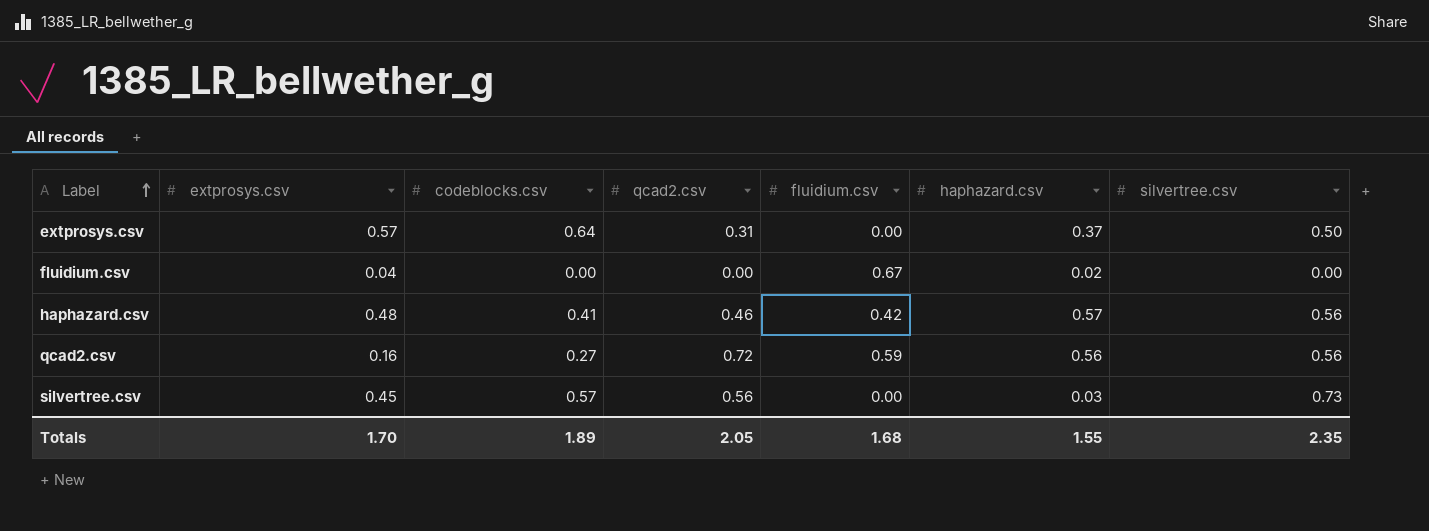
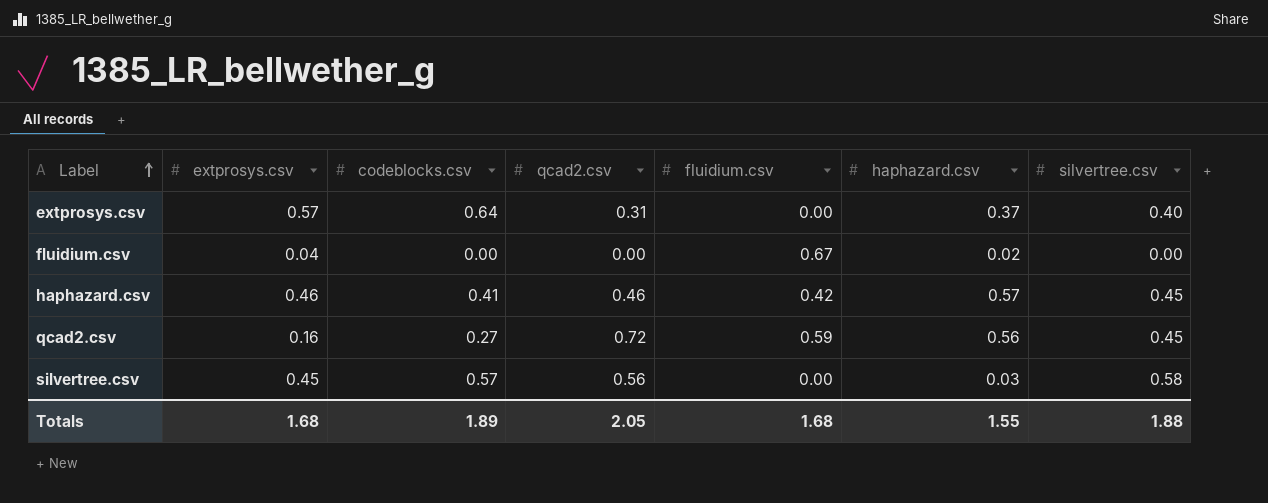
extprosys.csv | silvertree.csv: 0.50 -> 0.40
haphazard.csv | extprosys.csv: 0.48 -> 0.46
haphazard.csv | silvertree.csv: 0.56 -> 0.45
qcad2.csv | silvertree.csv: 0.56 -> 0.45
silvertree.csv | silvertree.csv: 0.73 -> 0.58
Totals | extprosys.csv: 1.70 -> 1.68
Totals | silvertree.csv: 2.35 -> 1.88

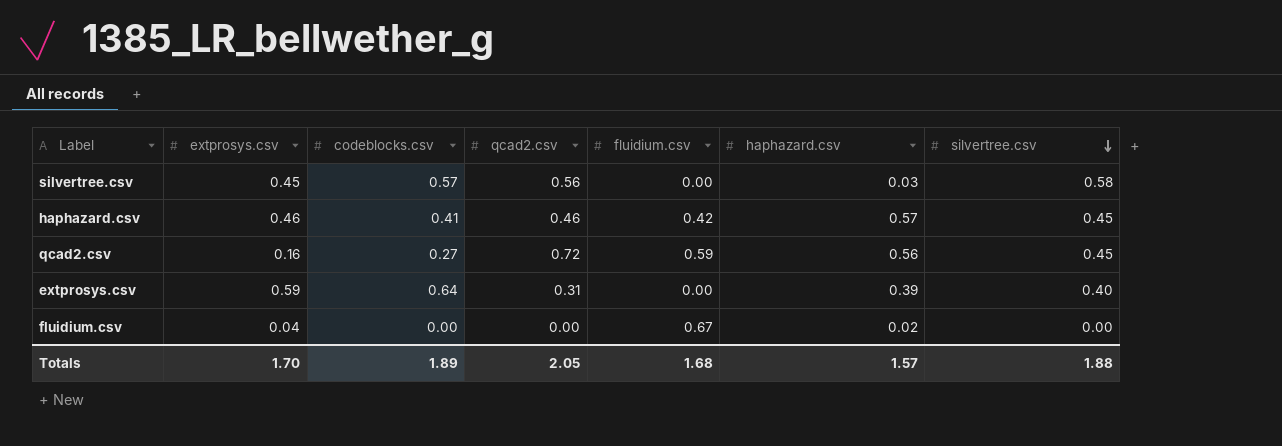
row order: Label ascending -> silvertree.csv descending
extprosys.csv | extprosys.csv: 0.57 -> 0.59
extprosys.csv | haphazard.csv: 0.37 -> 0.39
Totals | extprosys.csv: 1.68 -> 1.70
Totals | haphazard.csv: 1.55 -> 1.57

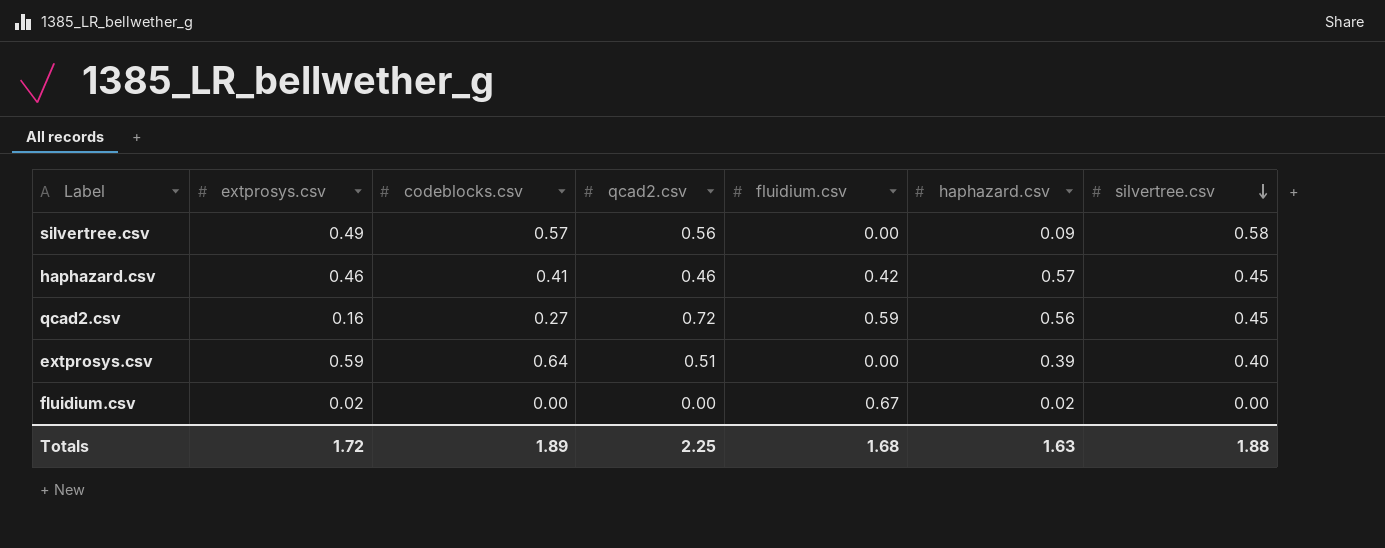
silvertree.csv | extprosys.csv: 0.45 -> 0.49
silvertree.csv | haphazard.csv: 0.03 -> 0.09
extprosys.csv | qcad2.csv: 0.31 -> 0.51
fluidium.csv | extprosys.csv: 0.04 -> 0.02
Totals | extprosys.csv: 1.70 -> 1.72
Totals | qcad2.csv: 2.05 -> 2.25
Totals | haphazard.csv: 1.57 -> 1.63

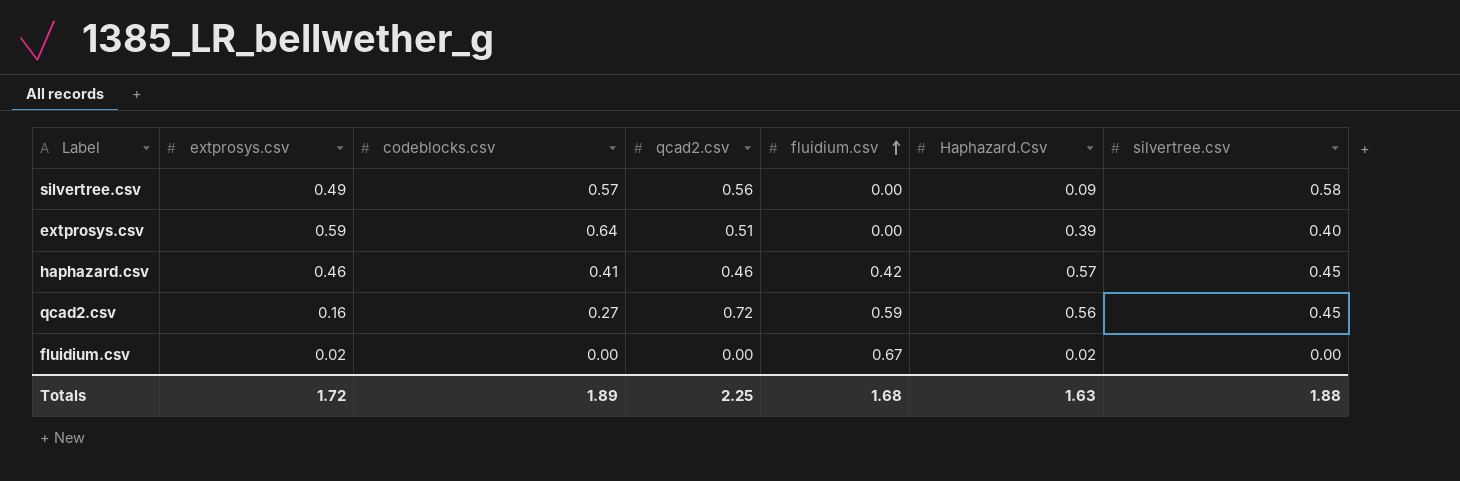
row order: silvertree.csv descending -> fluidium.csv ascending
column name: haphazard.csv -> Haphazard.Csv

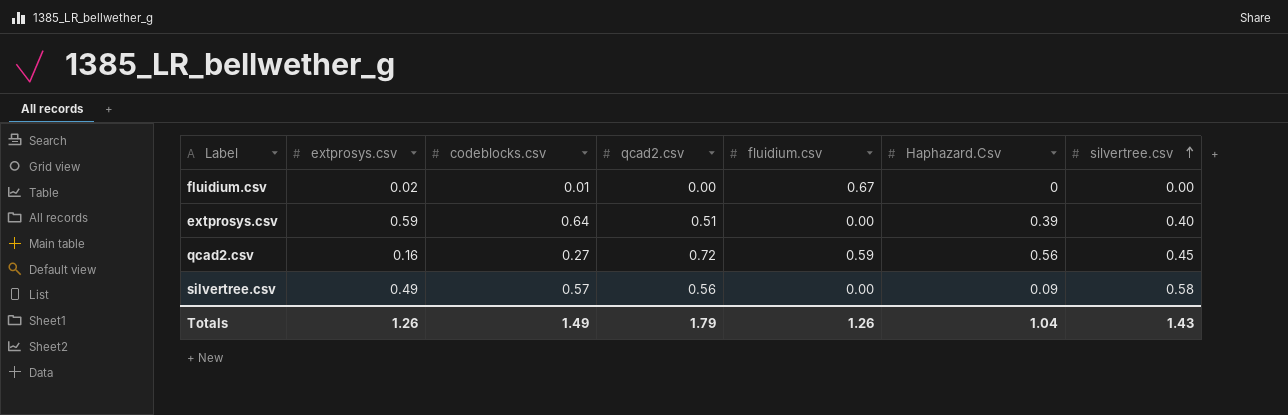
row order: fluidium.csv ascending -> silvertree.csv ascending
row haphazard.csv: 0.46 | 0.41 | 0.46 | 0.42 | 0.57 | 0.45 -> none
fluidium.csv | codeblocks.csv: 0.00 -> 0.01
fluidium.csv | Haphazard.Csv: 0.02 -> 0
Totals | extprosys.csv: 1.72 -> 1.26
Totals | codeblocks.csv: 1.89 -> 1.49
Totals | qcad2.csv: 2.25 -> 1.79
Totals | fluidium.csv: 1.68 -> 1.26
Totals | Haphazard.Csv: 1.63 -> 1.04
Totals | silvertree.csv: 1.88 -> 1.43

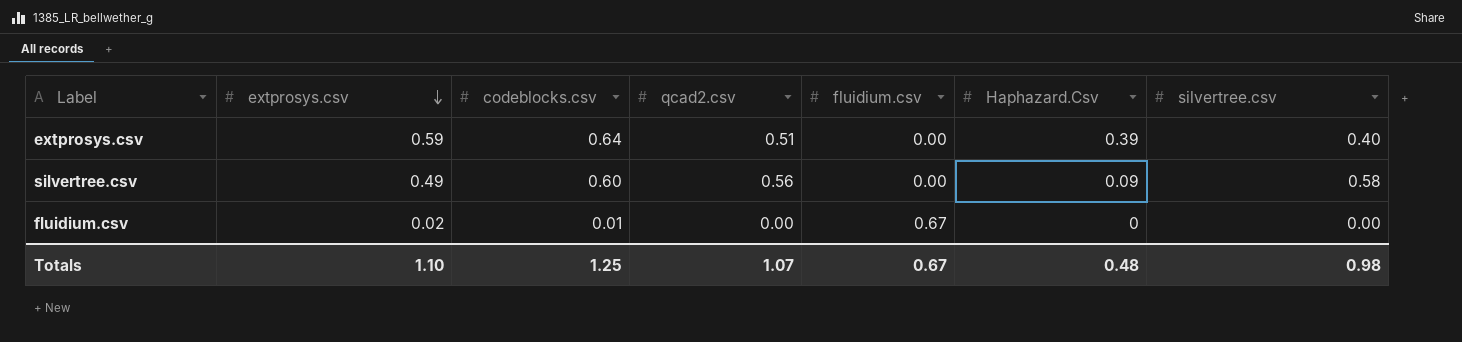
row order: silvertree.csv ascending -> extprosys.csv descending
row qcad2.csv: 0.16 | 0.27 | 0.72 | 0.59 | 0.56 | 0.45 -> none
silvertree.csv | codeblocks.csv: 0.57 -> 0.60
Totals | extprosys.csv: 1.26 -> 1.10
Totals | codeblocks.csv: 1.49 -> 1.25
Totals | qcad2.csv: 1.79 -> 1.07
Totals | fluidium.csv: 1.26 -> 0.67
Totals | Haphazard.Csv: 1.04 -> 0.48
Totals | silvertree.csv: 1.43 -> 0.98

